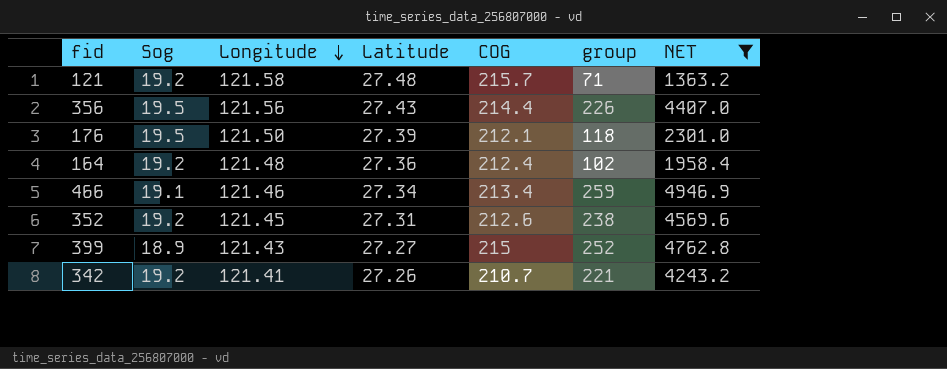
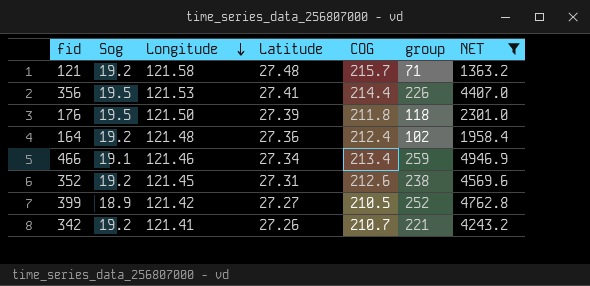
356 | Longitude: 121.56 -> 121.53
356 | Latitude: 27.43 -> 27.41
176 | COG: 212.1 -> 211.8
399 | Longitude: 121.43 -> 121.42
399 | COG: 215 -> 210.5

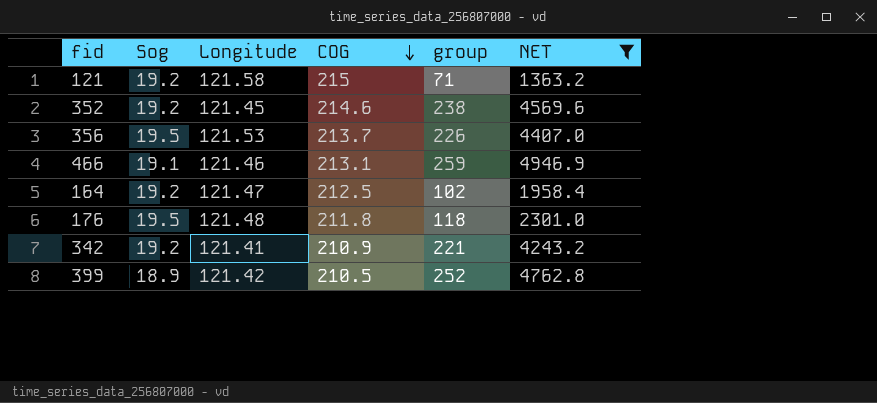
row order: Longitude descending -> COG descending
column Latitude | position: 4 -> none
121 | COG: 215.7 -> 215
352 | COG: 212.6 -> 214.6
356 | COG: 214.4 -> 213.7
466 | COG: 213.4 -> 213.1
164 | Longitude: 121.48 -> 121.47
164 | COG: 212.4 -> 212.5
176 | Longitude: 121.50 -> 121.48
342 | COG: 210.7 -> 210.9

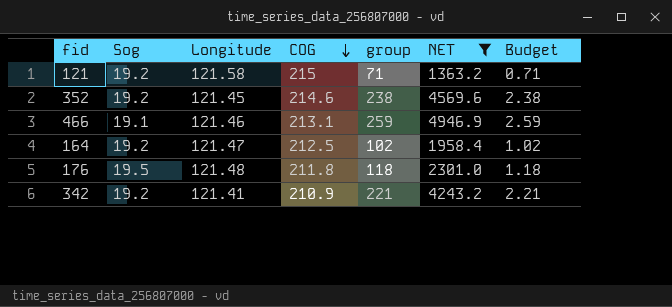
column Budget | formula: none -> [group] * 0.01
row 356: 19.5 | 121.53 | 213.7 | 226 | 4407.0 -> none
row 399: 18.9 | 121.42 | 210.5 | 252 | 4762.8 -> none

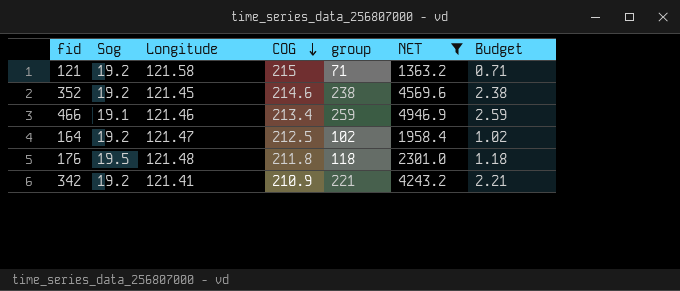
466 | COG: 213.1 -> 213.4

